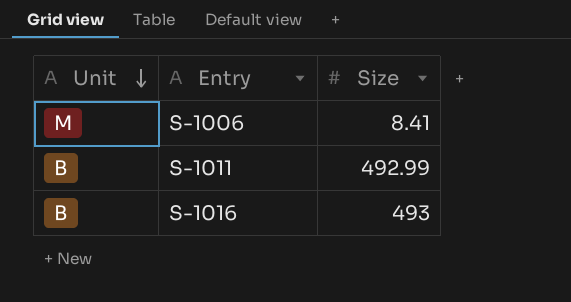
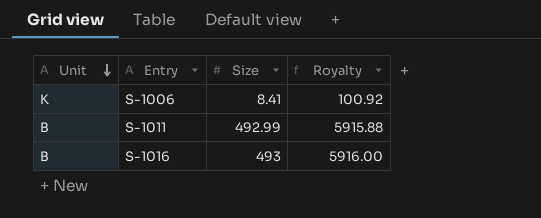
column Royalty | formula: none -> [Size] * 12
S-1006 | Unit: M -> K

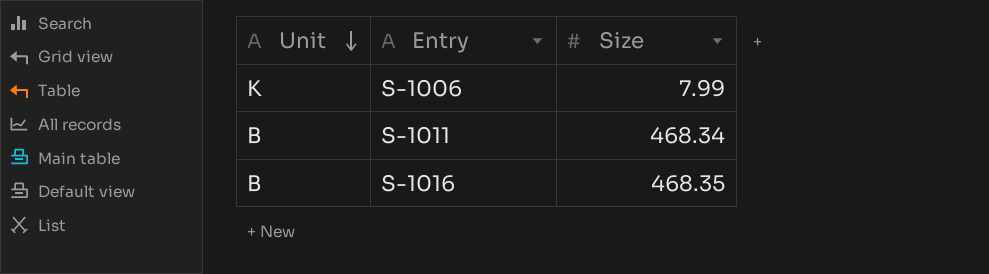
column Royalty | formula: [Size] * 12 -> none
S-1006 | Size: 8.41 -> 7.99
S-1011 | Size: 492.99 -> 468.34
S-1016 | Size: 493 -> 468.35

